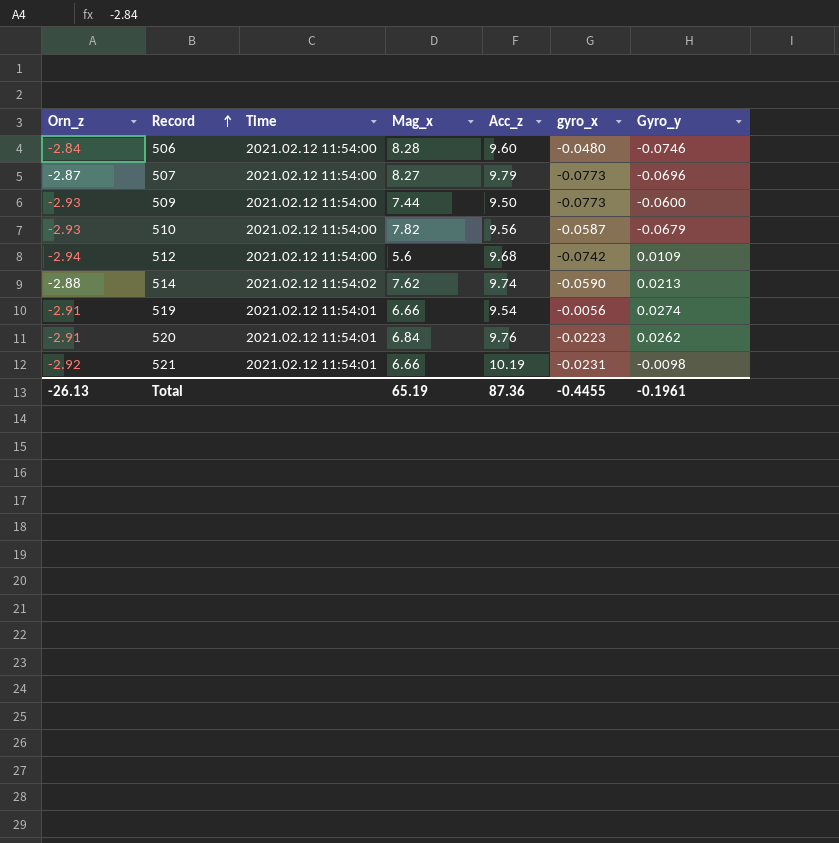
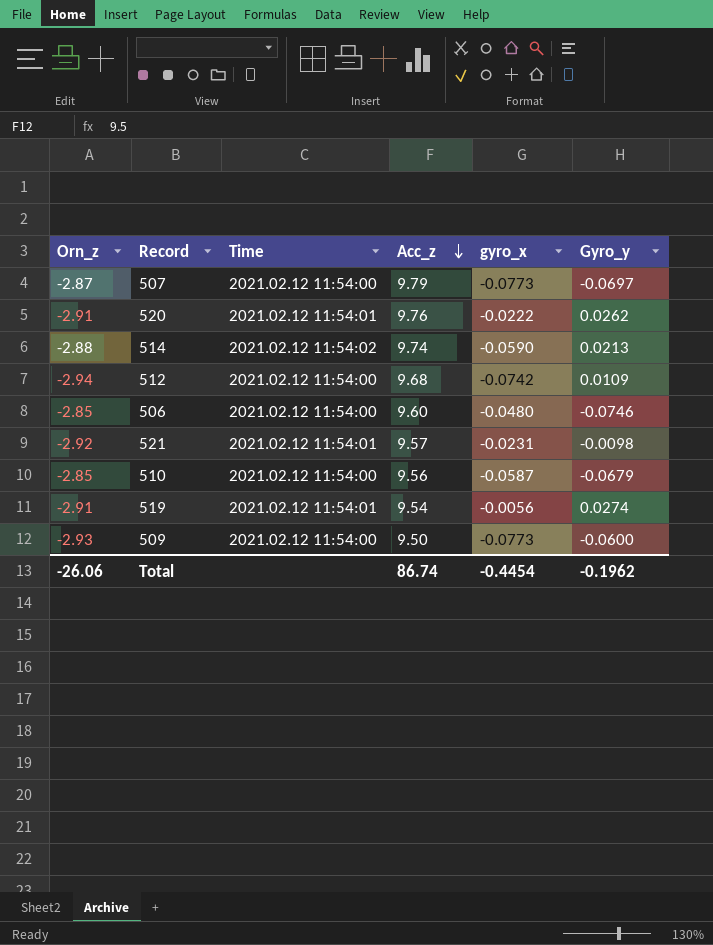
row order: Record ascending -> Acc_z descending
column Mag_x | position: 4 -> none
507 | Gyro_y: -0.0696 -> -0.0697
520 | gyro_x: -0.0223 -> -0.0222
506 | Orn_z: -2.84 -> -2.85
521 | Acc_z: 10.19 -> 9.57
510 | Orn_z: -2.93 -> -2.85
Total | Orn_z: -26.13 -> -26.06
Total | Acc_z: 87.36 -> 86.74
Total | gyro_x: -0.4455 -> -0.4454
Total | Gyro_y: -0.1961 -> -0.1962

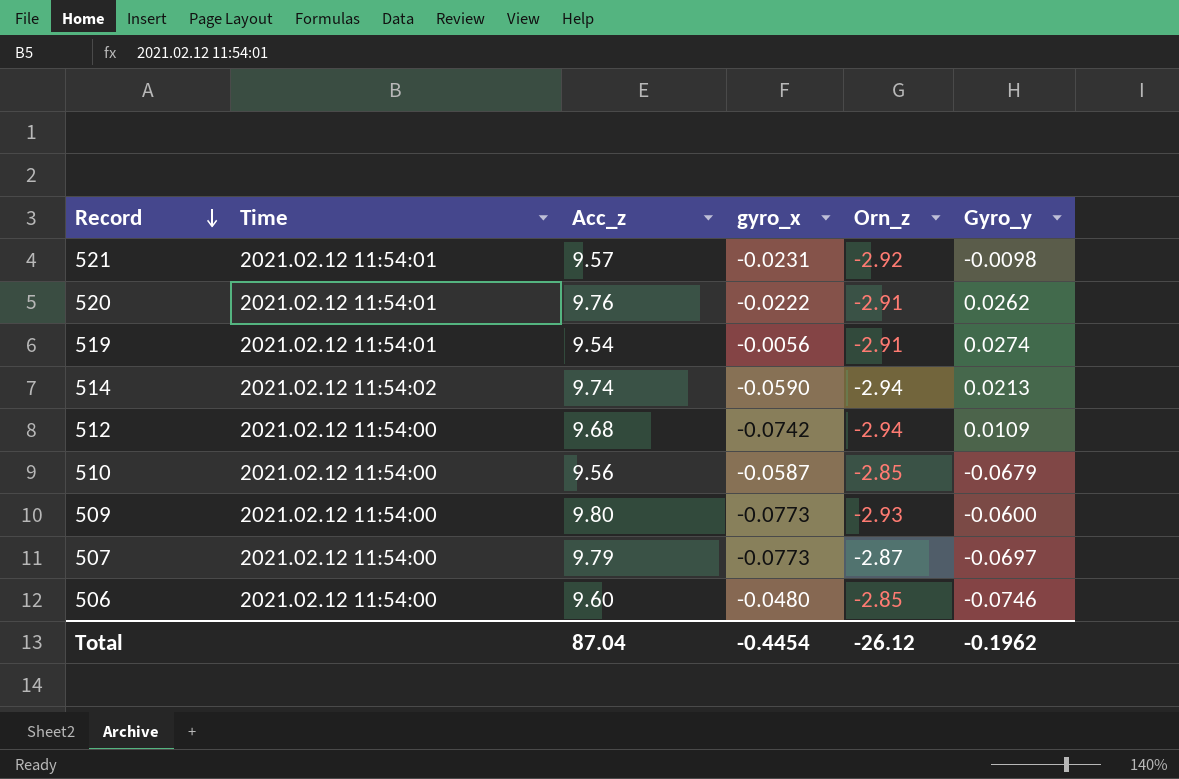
row order: Acc_z descending -> Record descending
column Orn_z | position: 1 -> 5
514 | Orn_z: -2.88 -> -2.94
509 | Acc_z: 9.50 -> 9.80
Total | Acc_z: 86.74 -> 87.04
Total | Orn_z: -26.06 -> -26.12

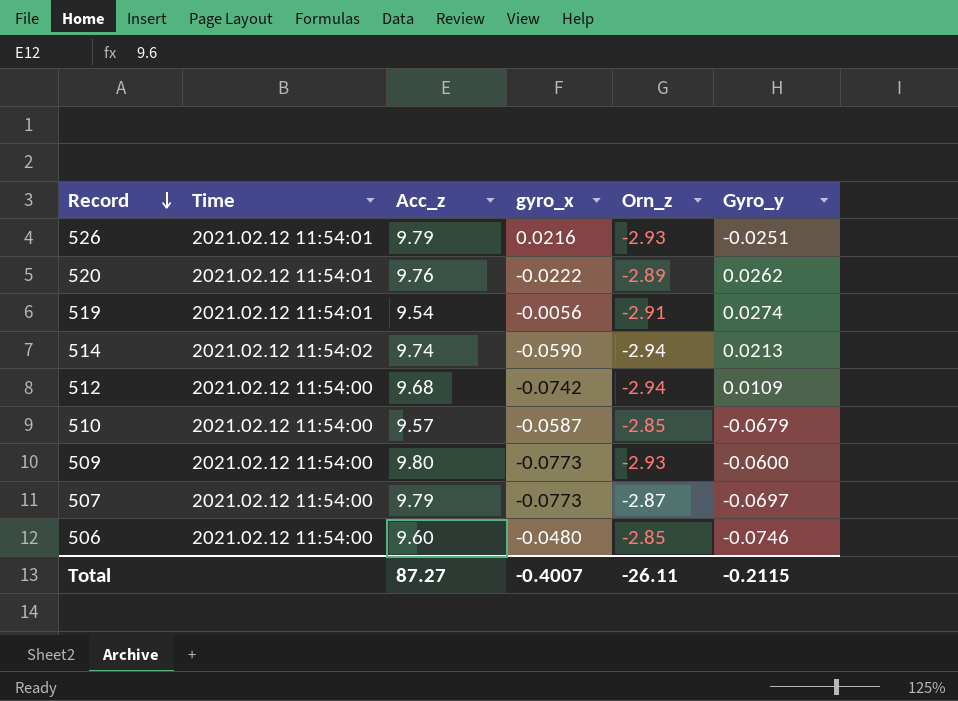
row 521: 2021.02.12 11:54:01 | 9.57 | -0.0231 | -2.92 | -0.0098 -> none
row 526: none -> 2021.02.12 11:54:01 | 9.79 | 0.0216 | -2.93 | -0.0251
520 | Orn_z: -2.91 -> -2.89
510 | Acc_z: 9.56 -> 9.57
Total | Acc_z: 87.04 -> 87.27
Total | gyro_x: -0.4454 -> -0.4007
Total | Orn_z: -26.12 -> -26.11
Total | Gyro_y: -0.1962 -> -0.2115

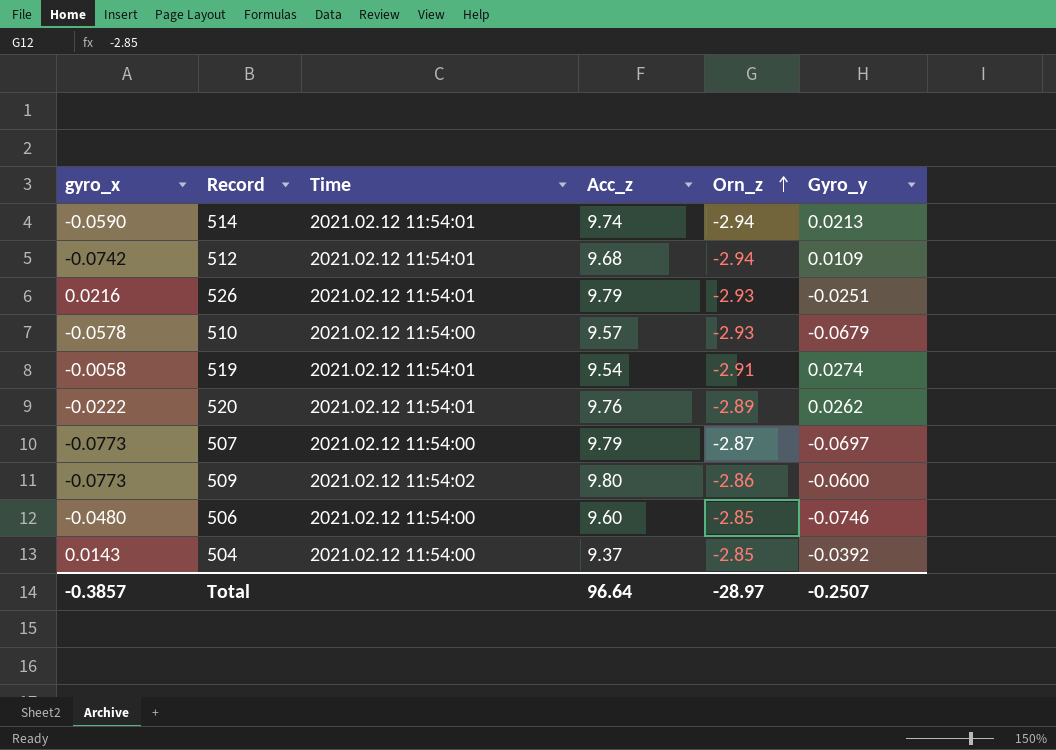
row order: Record descending -> Orn_z ascending
column gyro_x | position: 4 -> 1
514 | Time: 2021.02.12 11:54:02 -> 2021.02.12 11:54:01
512 | Time: 2021.02.12 11:54:00 -> 2021.02.12 11:54:01
510 | gyro_x: -0.0587 -> -0.0578
510 | Orn_z: -2.85 -> -2.93
519 | gyro_x: -0.0056 -> -0.0058
509 | Time: 2021.02.12 11:54:00 -> 2021.02.12 11:54:02
509 | Orn_z: -2.93 -> -2.86
row 504: none -> 0.0143 | 2021.02.12 11:54:00 | 9.37 | -2.85 | -0.0392
Total | gyro_x: -0.4007 -> -0.3857
Total | Acc_z: 87.27 -> 96.64
Total | Orn_z: -26.11 -> -28.97
Total | Gyro_y: -0.2115 -> -0.2507

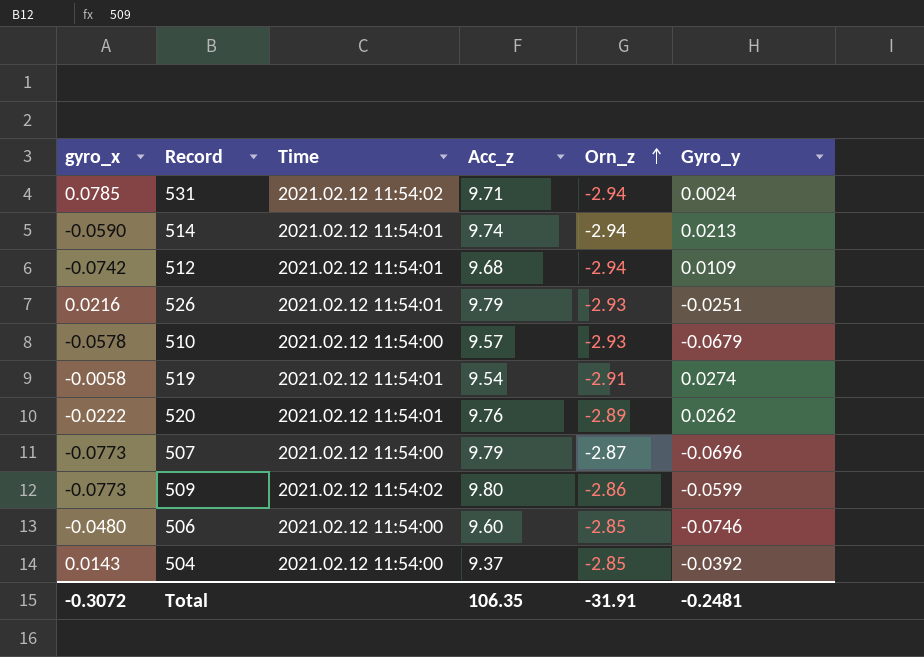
row 531: none -> 0.0785 | 2021.02.12 11:54:02 | 9.71 | -2.94 | 0.0024
507 | Gyro_y: -0.0697 -> -0.0696
509 | Gyro_y: -0.0600 -> -0.0599
Total | gyro_x: -0.3857 -> -0.3072
Total | Acc_z: 96.64 -> 106.35
Total | Orn_z: -28.97 -> -31.91
Total | Gyro_y: -0.2507 -> -0.2481

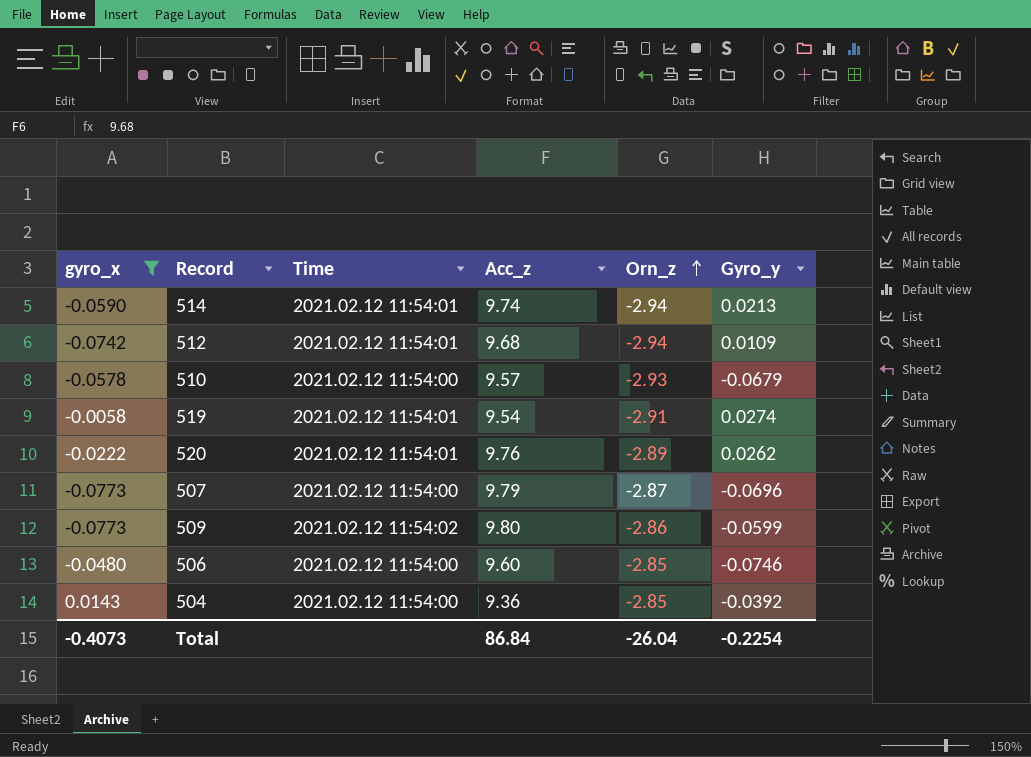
filter: none -> gyro_x <= 0.0143
504 | Acc_z: 9.37 -> 9.36
Total | gyro_x: -0.3072 -> -0.4073
Total | Acc_z: 106.35 -> 86.84
Total | Orn_z: -31.91 -> -26.04
Total | Gyro_y: -0.2481 -> -0.2254

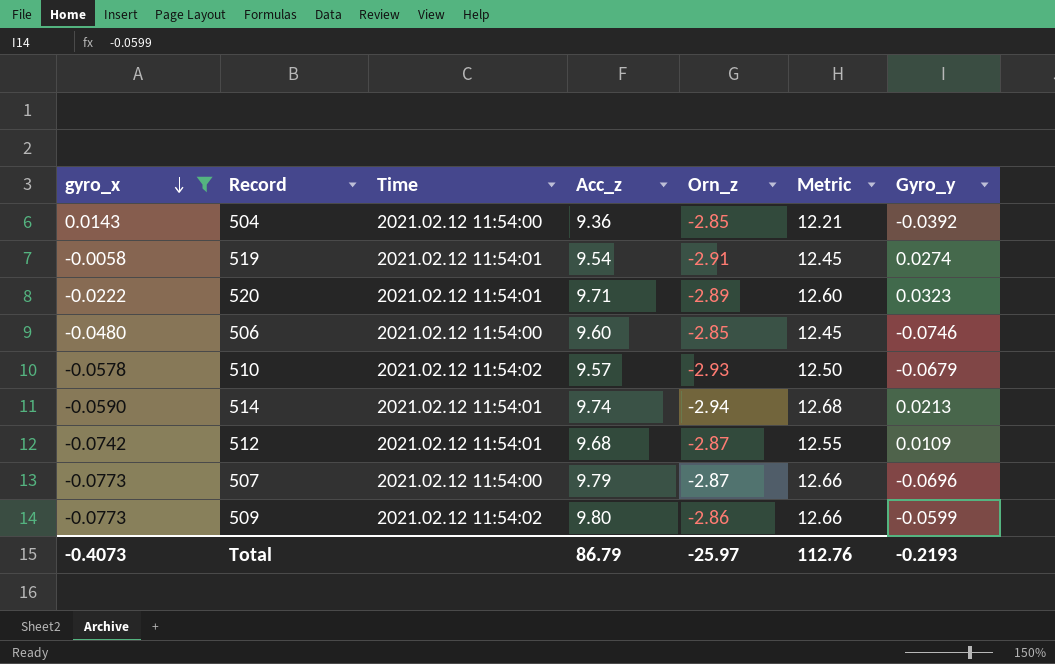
row order: Orn_z ascending -> gyro_x descending
column Metric | formula: none -> [Acc_z] - [Orn_z]
520 | Acc_z: 9.76 -> 9.71
520 | Gyro_y: 0.0262 -> 0.0323
510 | Time: 2021.02.12 11:54:00 -> 2021.02.12 11:54:02
512 | Orn_z: -2.94 -> -2.87
Total | Acc_z: 86.84 -> 86.79
Total | Orn_z: -26.04 -> -25.97
Total | Gyro_y: -0.2254 -> -0.2193

